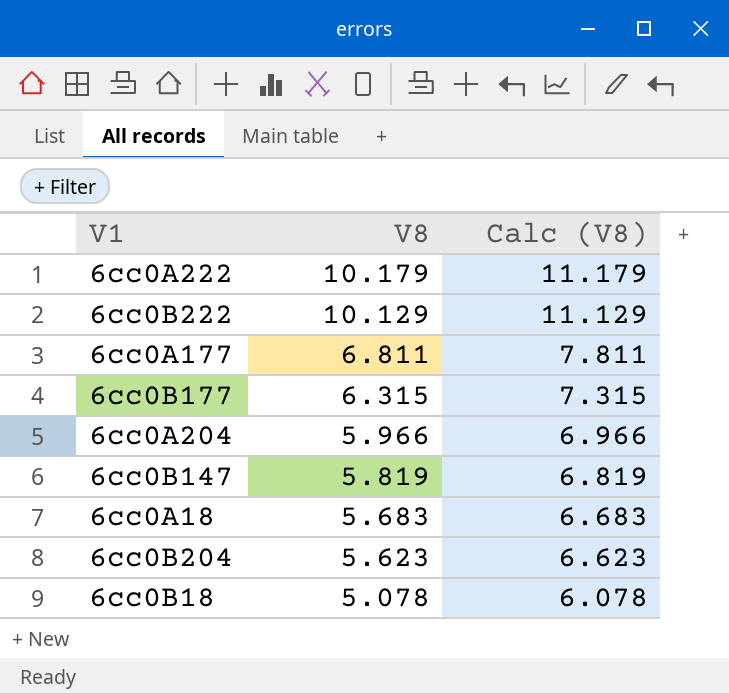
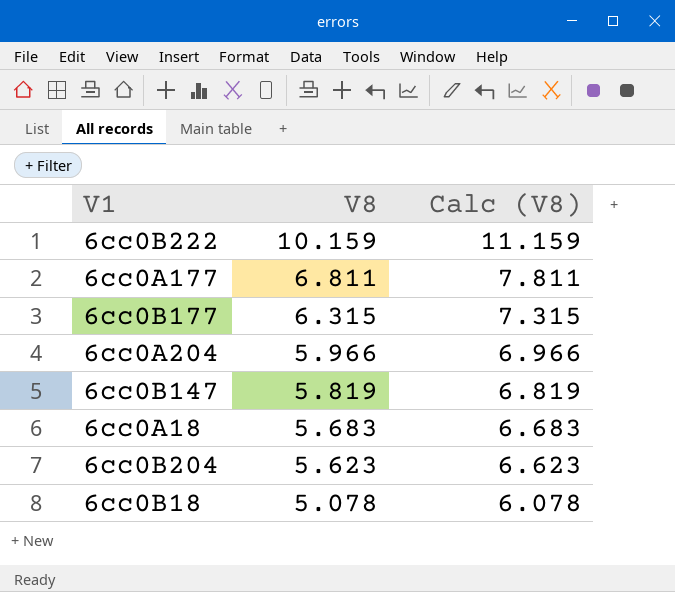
row 6cc0A222: 10.179 | 11.179 -> none
6cc0B222 | V8: 10.129 -> 10.159
6cc0B222 | Calc (V8): 11.129 -> 11.159

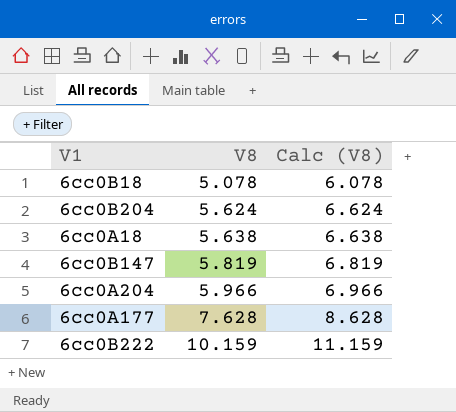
row order: V8 descending -> V8 ascending
row 6cc0B177: 6.315 | 7.315 -> none
6cc0B204 | V8: 5.623 -> 5.624
6cc0B204 | Calc (V8): 6.623 -> 6.624
6cc0A18 | V8: 5.683 -> 5.638
6cc0A18 | Calc (V8): 6.683 -> 6.638
6cc0A177 | V8: 6.811 -> 7.628
6cc0A177 | Calc (V8): 7.811 -> 8.628

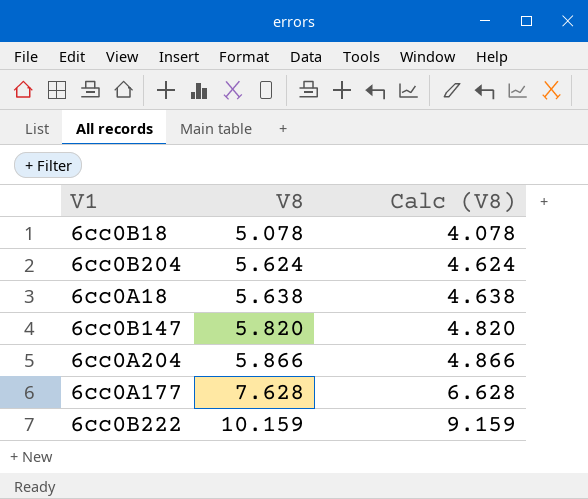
column Calc (V8) | formula: [V8] + 1 -> [V8] - 1
6cc0B147 | V8: 5.819 -> 5.820
6cc0A204 | V8: 5.966 -> 5.866

